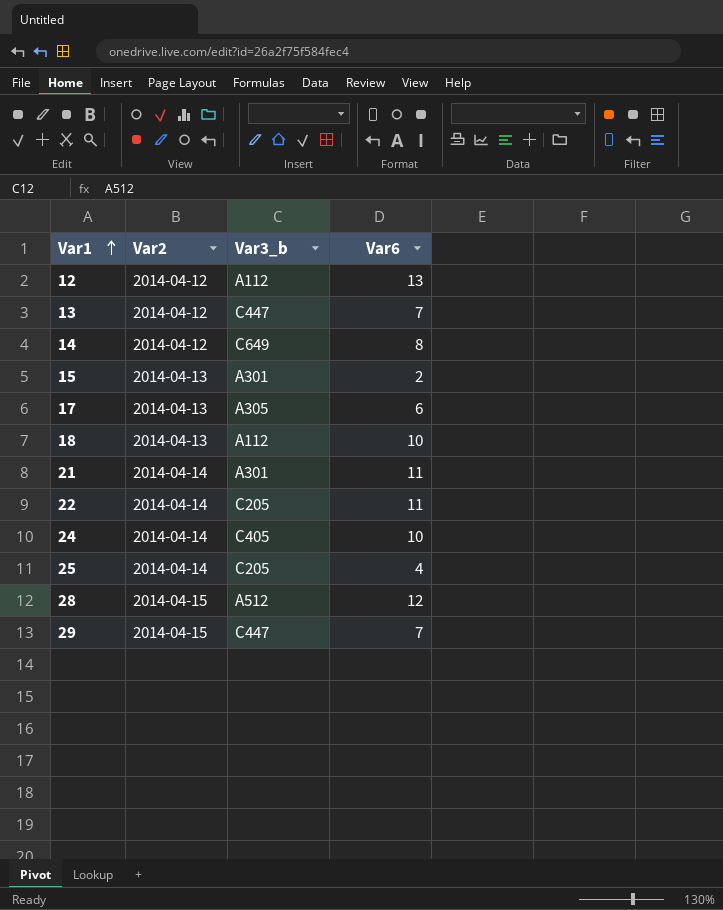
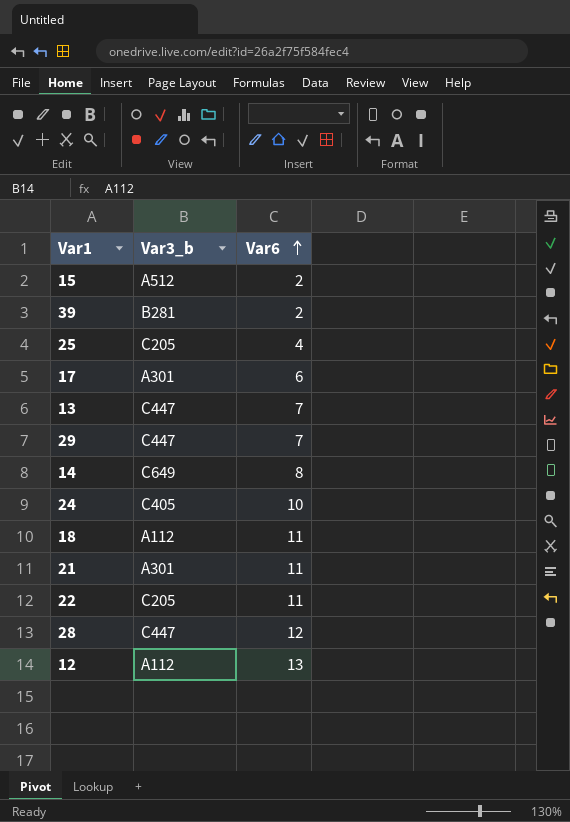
row order: Var1 ascending -> Var6 ascending
column Var2 | position: 2 -> none
15 | Var3_b: A301 -> A512
row 39: none -> B281 | 2
17 | Var3_b: A305 -> A301
18 | Var6: 10 -> 11
28 | Var3_b: A512 -> C447

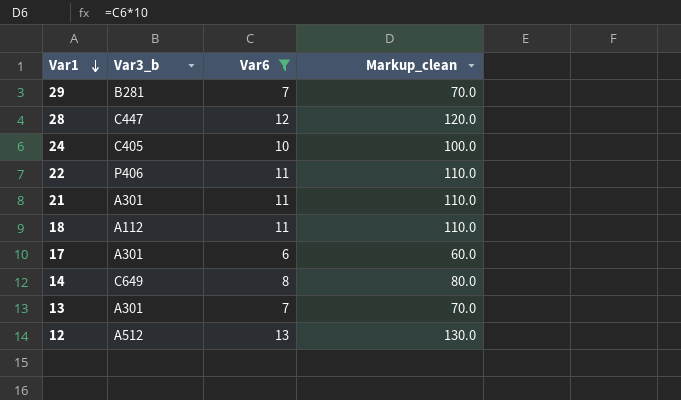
filter: none -> Var6 >= 6
row order: Var6 ascending -> Var1 descending
column Markup_clean | formula: none -> [Var6] * 10
29 | Var3_b: C447 -> B281
22 | Var3_b: C205 -> P406
13 | Var3_b: C447 -> A301
12 | Var3_b: A112 -> A512

